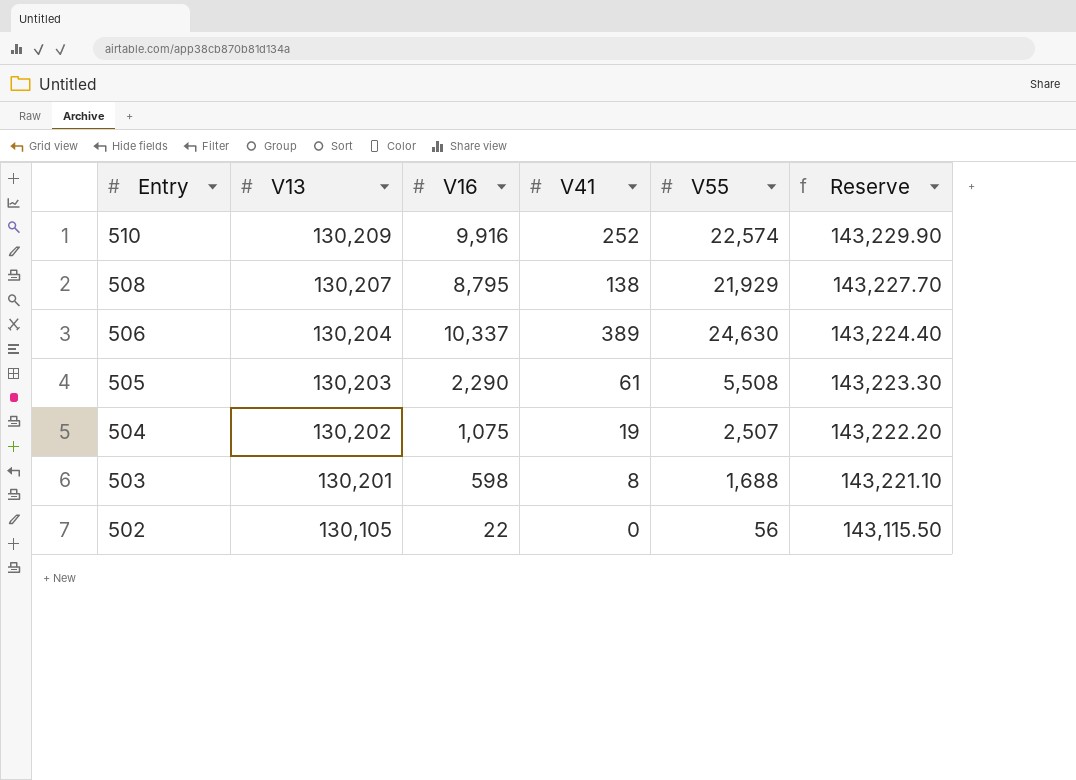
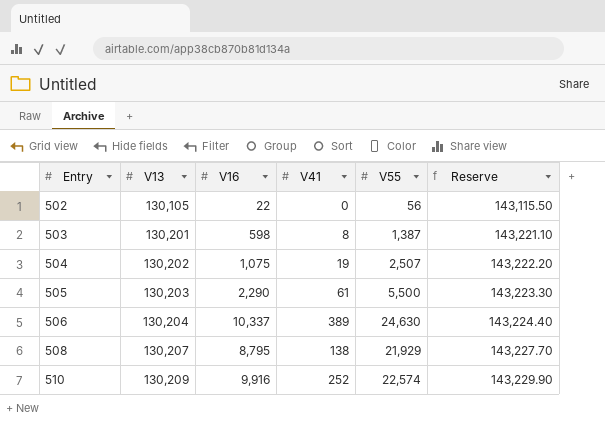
row order: Entry descending -> Entry ascending
503 | V55: 1,688 -> 1,387
505 | V55: 5,508 -> 5,500

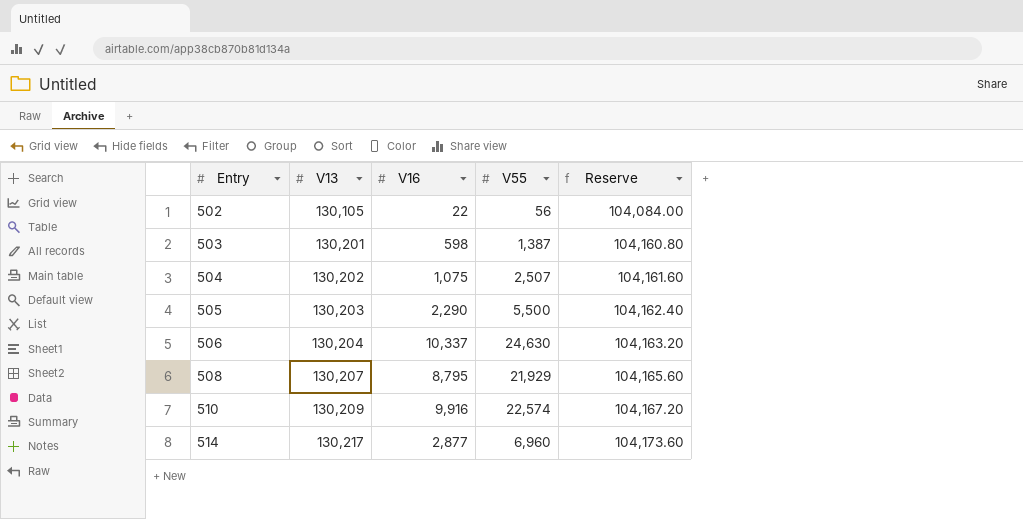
column V41 | position: 4 -> none
column Reserve | formula: [V13] * 1.1 -> [V13] * 0.8
row 514: none -> 130,217 | 2,877 | 6,960 | 104,173.60

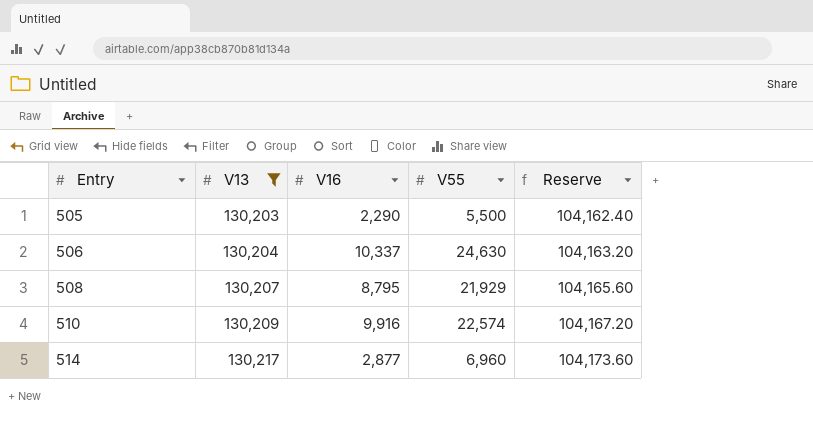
filter: none -> V13 >= 130,203

